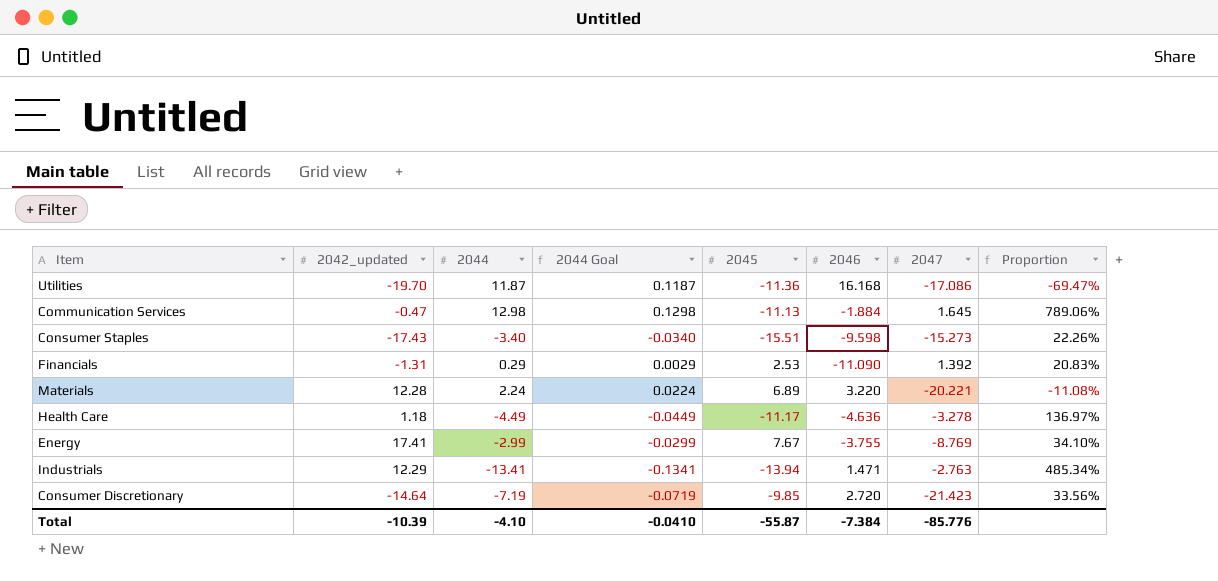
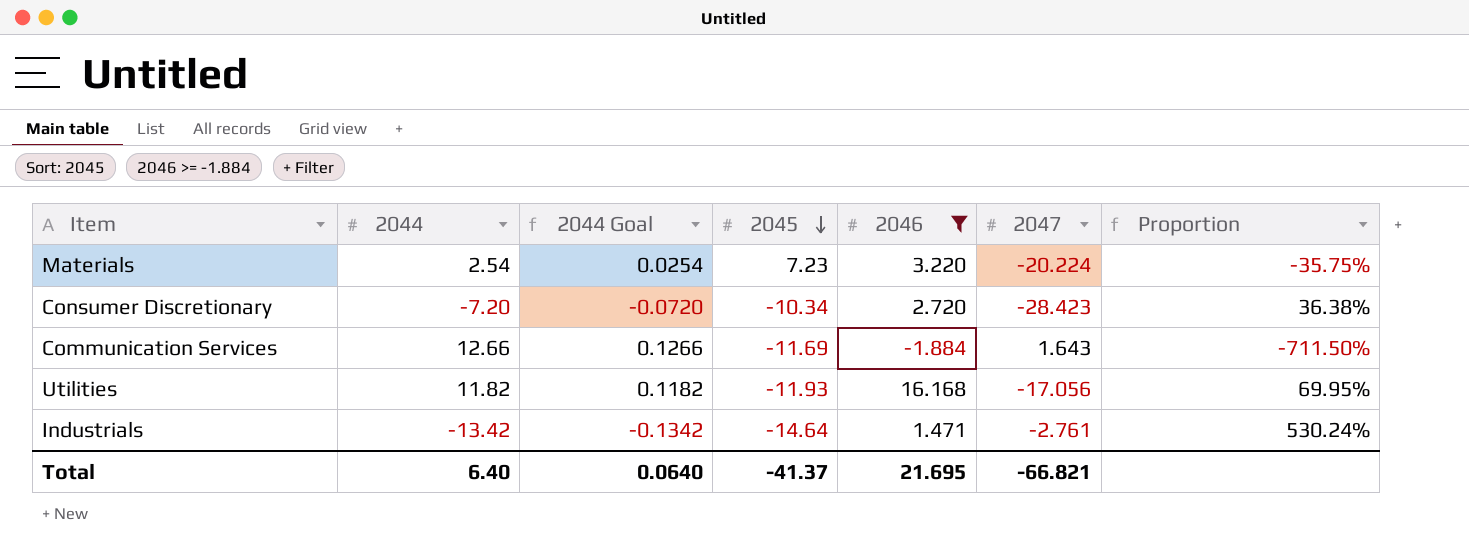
filter: none -> 2046 >= -1.884
row order: none -> 2045 descending
column 2042_updated | position: 2 -> none
column Proportion | formula: [2044] / [2047] -> [2045] / [2047]
Materials | 2044: 2.24 -> 2.54
Materials | 2044 Goal: 0.0224 -> 0.0254
Materials | 2045: 6.89 -> 7.23
Materials | 2047: -20.221 -> -20.224
Consumer Discretionary | 2044: -7.19 -> -7.20
Consumer Discretionary | 2044 Goal: -0.0719 -> -0.0720
Consumer Discretionary | 2045: -9.85 -> -10.34
Consumer Discretionary | 2047: -21.423 -> -28.423
Communication Services | 2044: 12.98 -> 12.66
Communication Services | 2044 Goal: 0.1298 -> 0.1266
Communication Services | 2045: -11.13 -> -11.69
Communication Services | 2047: 1.645 -> 1.643
Utilities | 2044: 11.87 -> 11.82
Utilities | 2044 Goal: 0.1187 -> 0.1182
Utilities | 2045: -11.36 -> -11.93
Utilities | 2047: -17.086 -> -17.056
Industrials | 2044: -13.41 -> -13.42
Industrials | 2044 Goal: -0.1341 -> -0.1342
Industrials | 2045: -13.94 -> -14.64
Industrials | 2047: -2.763 -> -2.761
Total | 2044: -4.10 -> 6.40
Total | 2044 Goal: -0.0410 -> 0.0640
Total | 2045: -55.87 -> -41.37
Total | 2046: -7.384 -> 21.695
Total | 2047: -85.776 -> -66.821

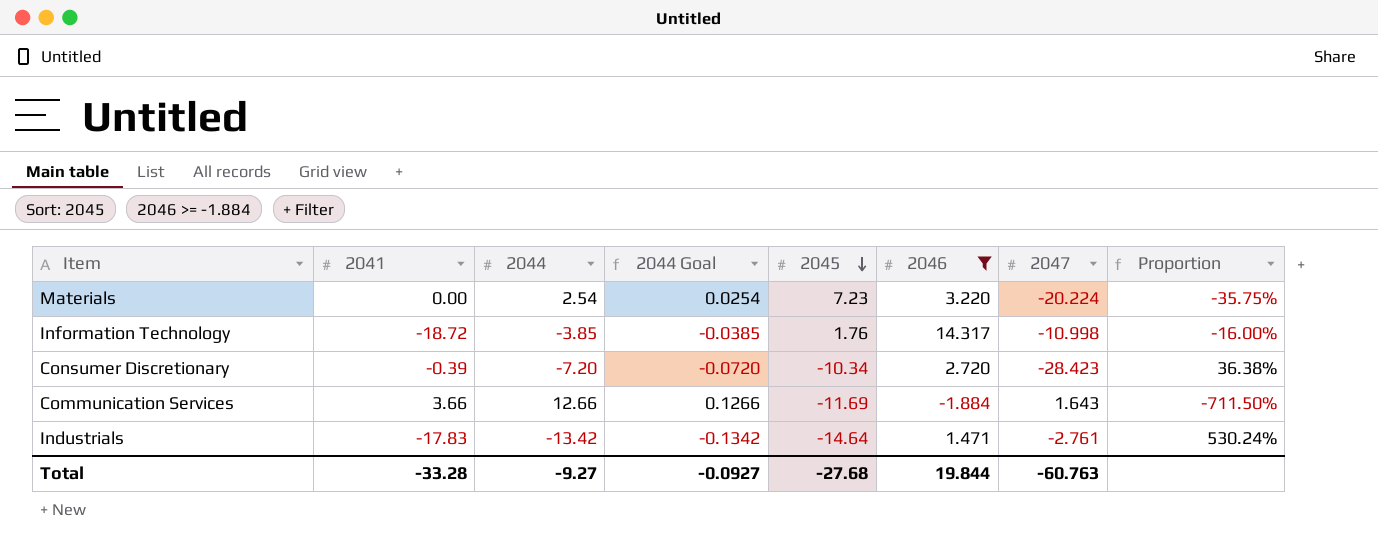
column 2041 | position: none -> 2
row Utilities: 11.82 | 0.1182 | -11.93 | 16.168 | -17.056 | 69.95% -> none
row Information Technology: none -> -18.72 | -3.85 | -0.0385 | 1.76 | 14.317 | -10.998 | -16.00%
Total | 2044: 6.40 -> -9.27
Total | 2044 Goal: 0.0640 -> -0.0927
Total | 2045: -41.37 -> -27.68
Total | 2046: 21.695 -> 19.844
Total | 2047: -66.821 -> -60.763

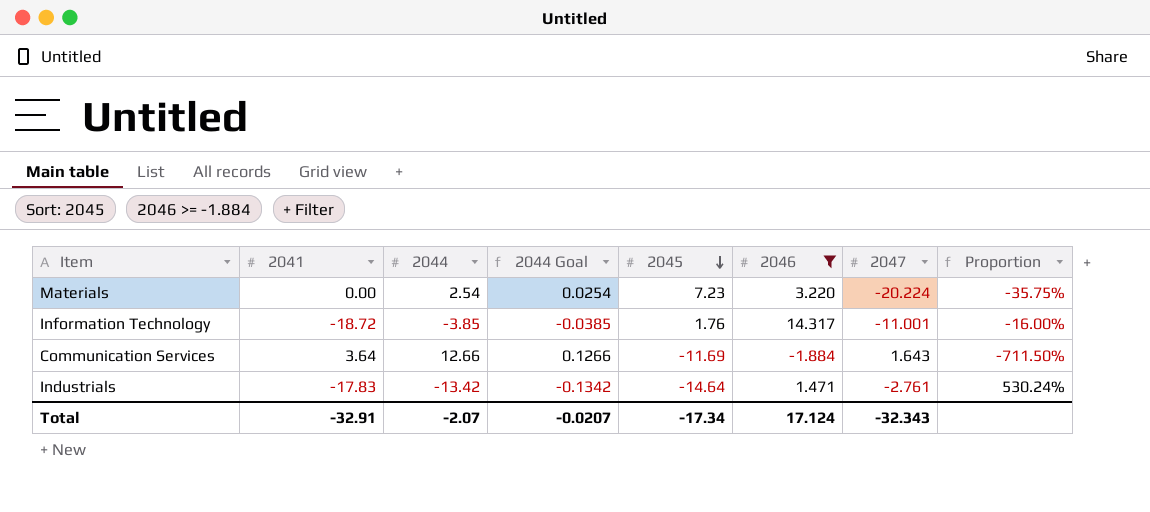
row Consumer Discretionary: -0.39 | -7.20 | -0.0720 | -10.34 | 2.720 | -28.423 | 36.38% -> none
Information Technology | 2047: -10.998 -> -11.001
Communication Services | 2041: 3.66 -> 3.64
Total | 2041: -33.28 -> -32.91
Total | 2044: -9.27 -> -2.07
Total | 2044 Goal: -0.0927 -> -0.0207
Total | 2045: -27.68 -> -17.34
Total | 2046: 19.844 -> 17.124
Total | 2047: -60.763 -> -32.343

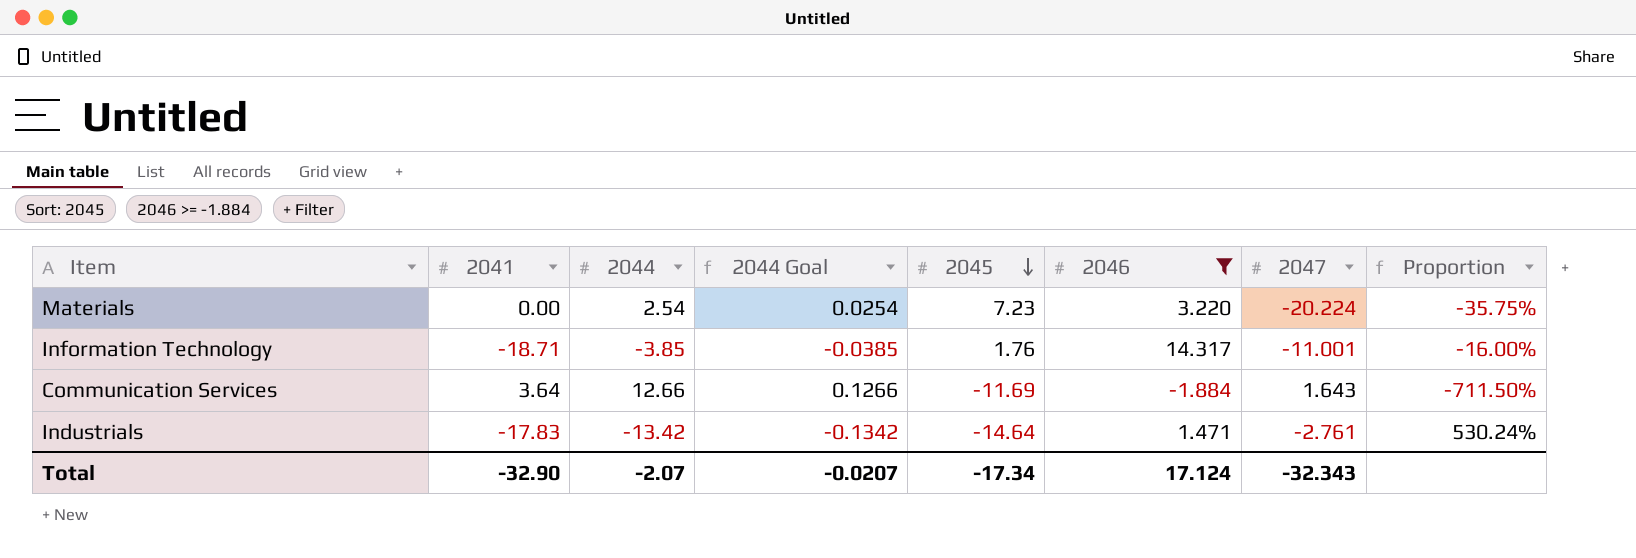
Information Technology | 2041: -18.72 -> -18.71
Total | 2041: -32.91 -> -32.90

